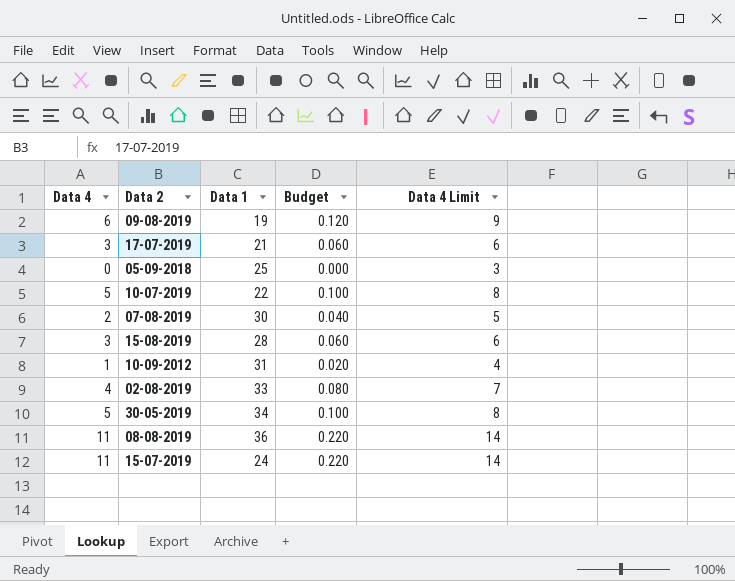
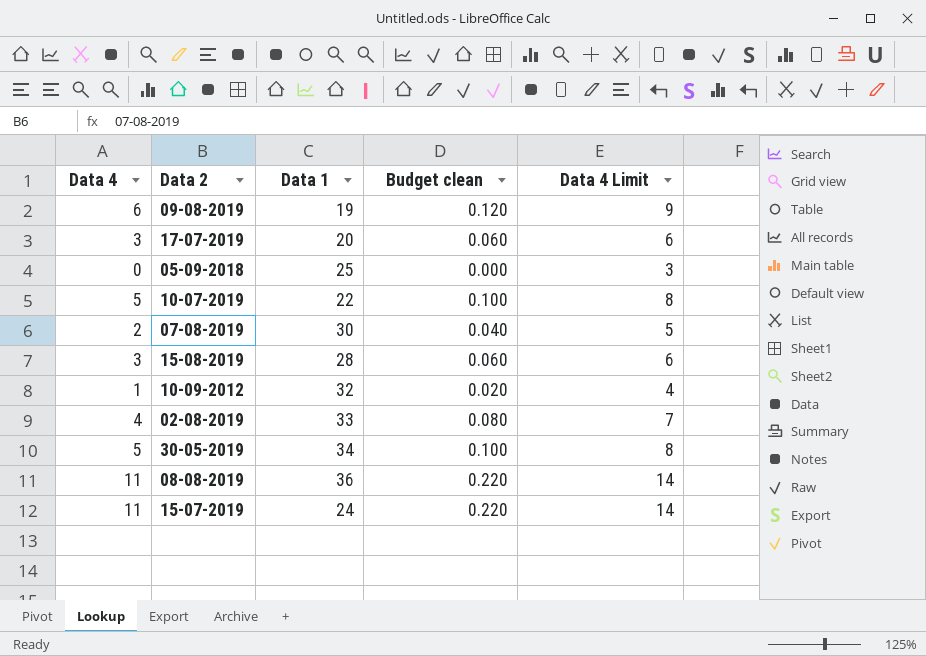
column name: Budget -> Budget clean
17-07-2019 | Data 1: 21 -> 20
10-09-2012 | Data 1: 31 -> 32

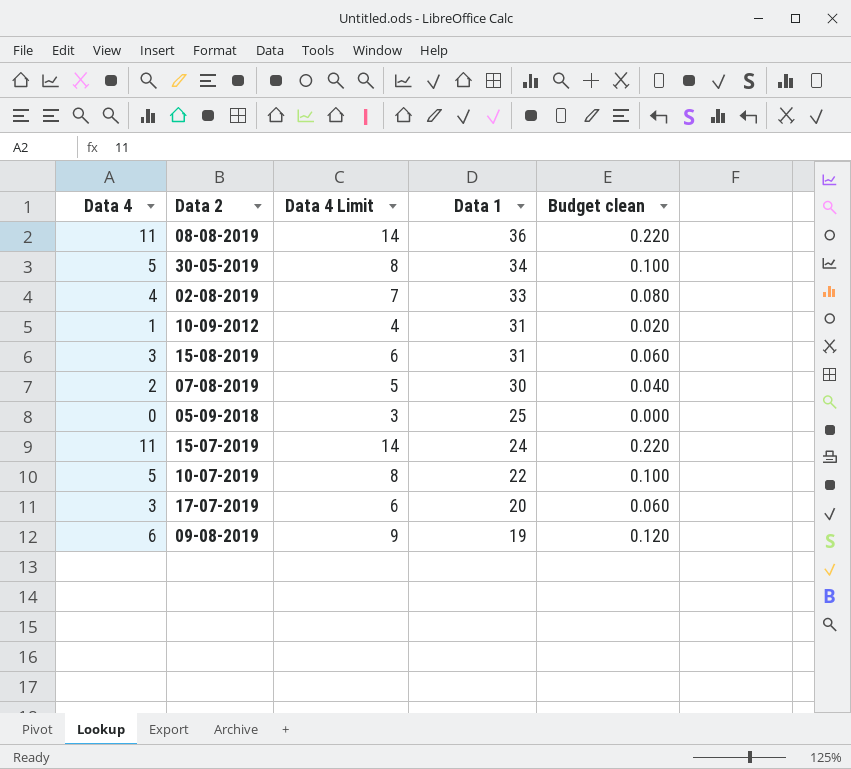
row order: none -> Data 1 descending
column Data 4 Limit | position: 5 -> 3
10-09-2012 | Data 1: 32 -> 31
15-08-2019 | Data 1: 28 -> 31

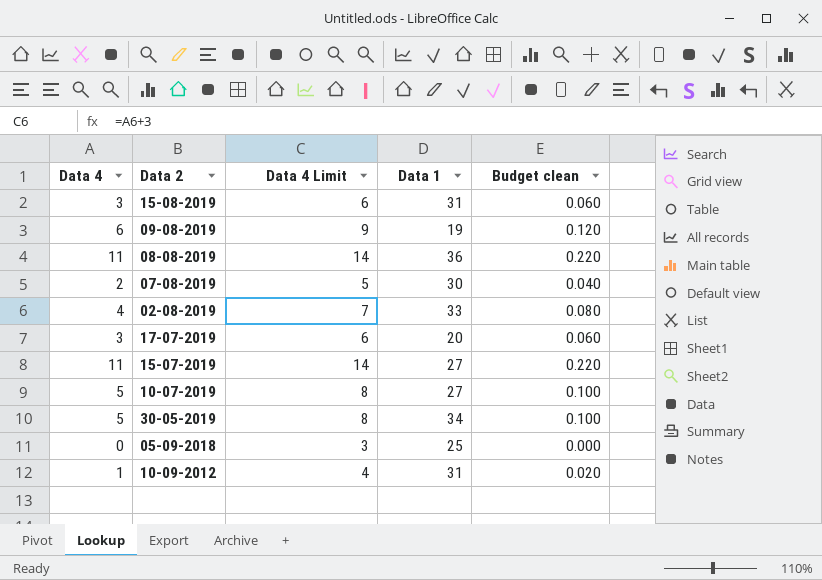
row order: Data 1 descending -> Data 2 descending
15-07-2019 | Data 1: 24 -> 27
10-07-2019 | Data 1: 22 -> 27

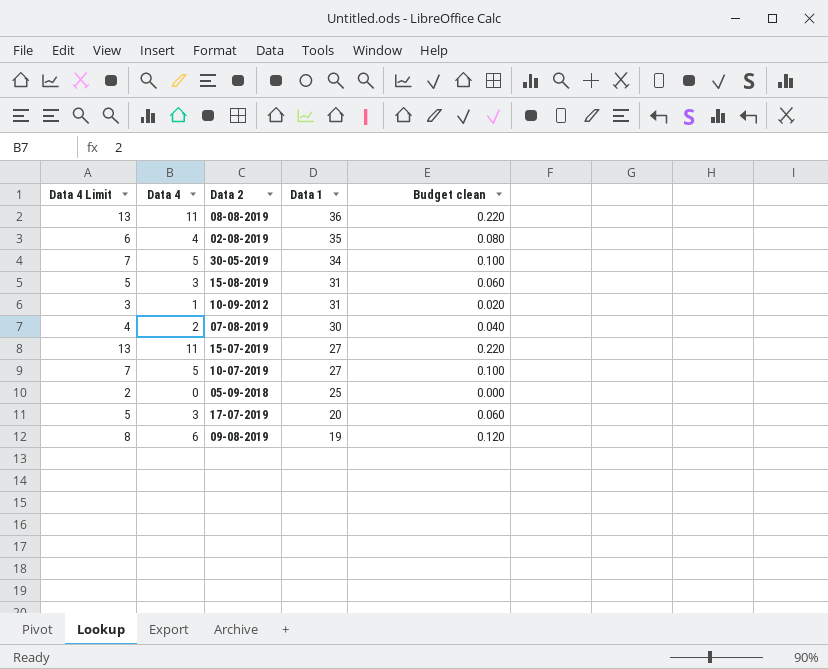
row order: Data 2 descending -> Data 1 descending
column Data 4 Limit | formula: [Data 4] + 3 -> [Data 4] + 2
column Data 4 Limit | position: 3 -> 1
02-08-2019 | Data 1: 33 -> 35

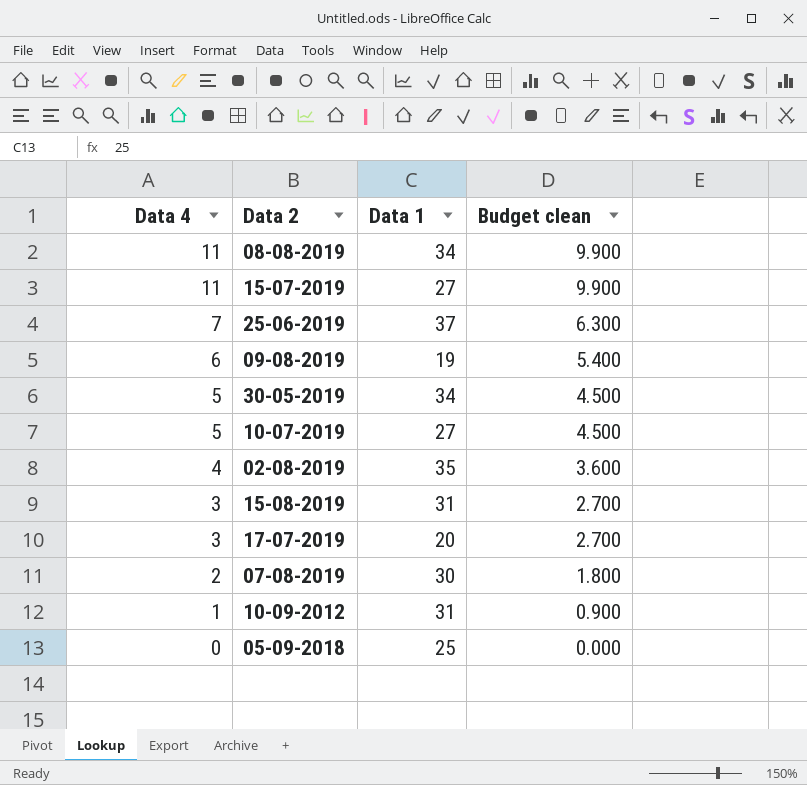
row order: Data 1 descending -> Data 4 descending
column Data 4 Limit | formula: [Data 4] + 2 -> none
column Budget clean | formula: [Data 4] * 0.02 -> [Data 4] * 0.9
08-08-2019 | Data 1: 36 -> 34
row 25-06-2019: none -> 7 | 37 | 6.300

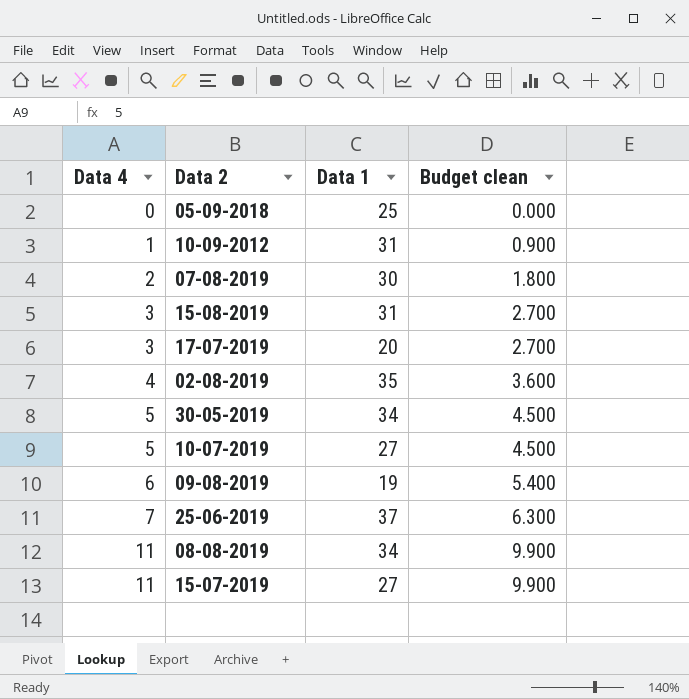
row order: Data 4 descending -> Data 4 ascending

